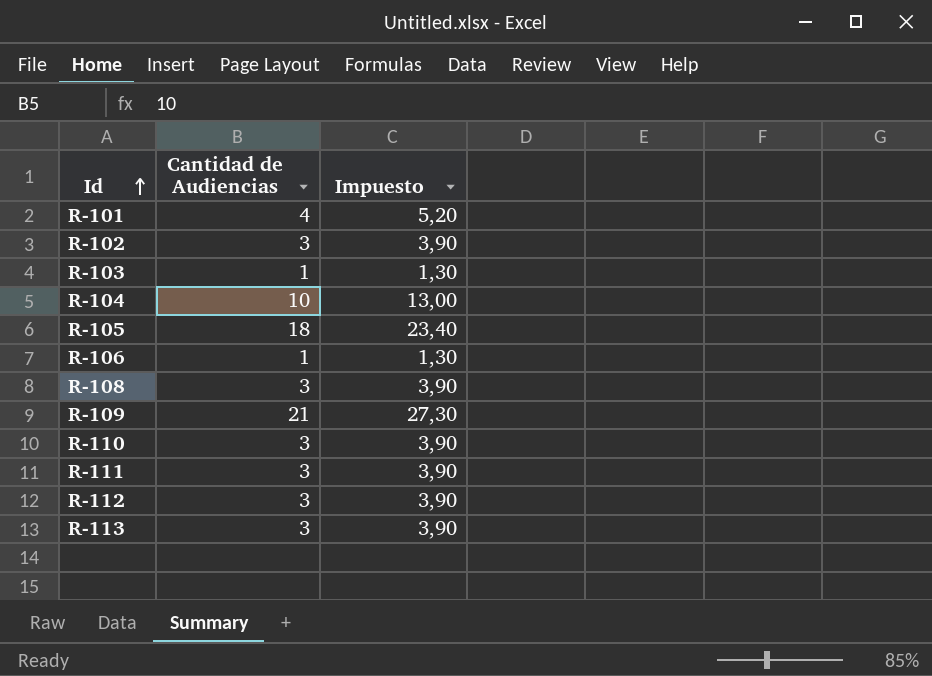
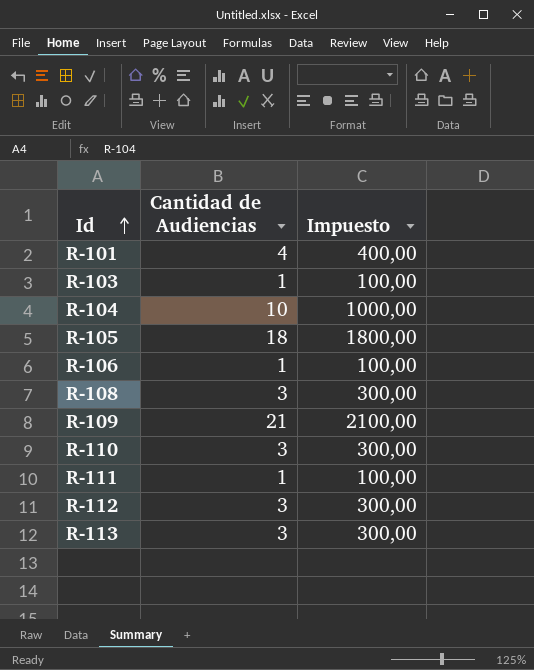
column Impuesto | formula: [Cantidad de Audiencias] * 1,3 -> [Cantidad de Audiencias] * 100
row R-102: 3 | 3,90 -> none
R-111 | Cantidad de Audiencias: 3 -> 1

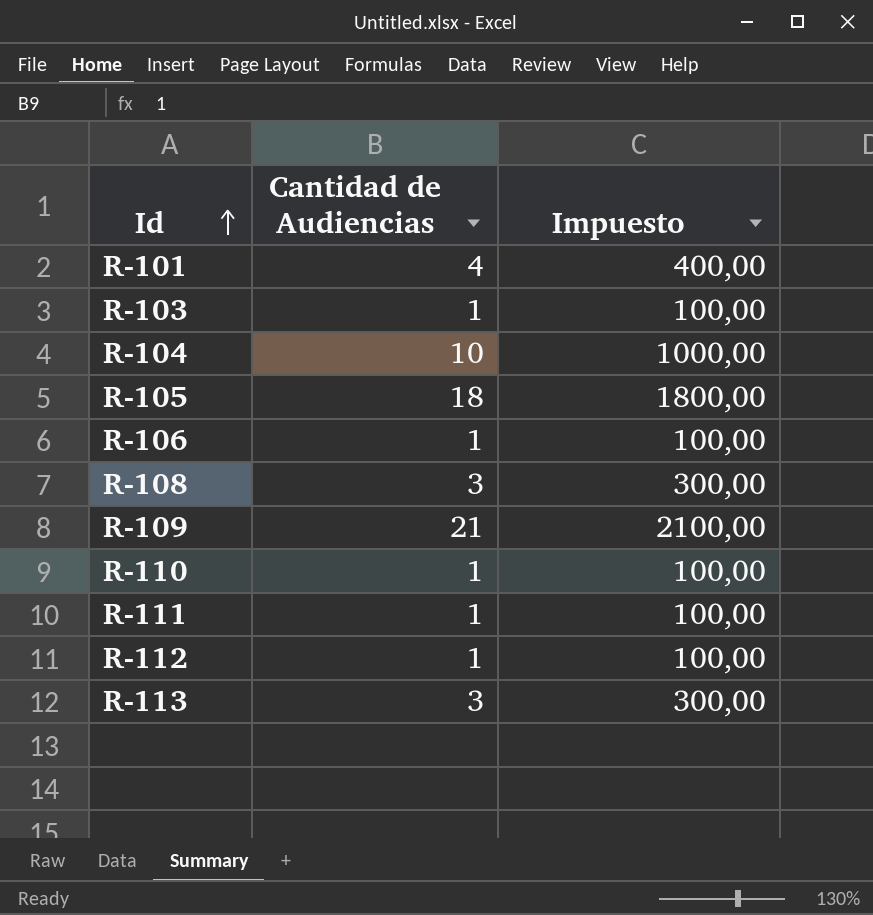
R-110 | Cantidad de Audiencias: 3 -> 1
R-110 | Impuesto: 300,00 -> 100,00
R-112 | Cantidad de Audiencias: 3 -> 1
R-112 | Impuesto: 300,00 -> 100,00

